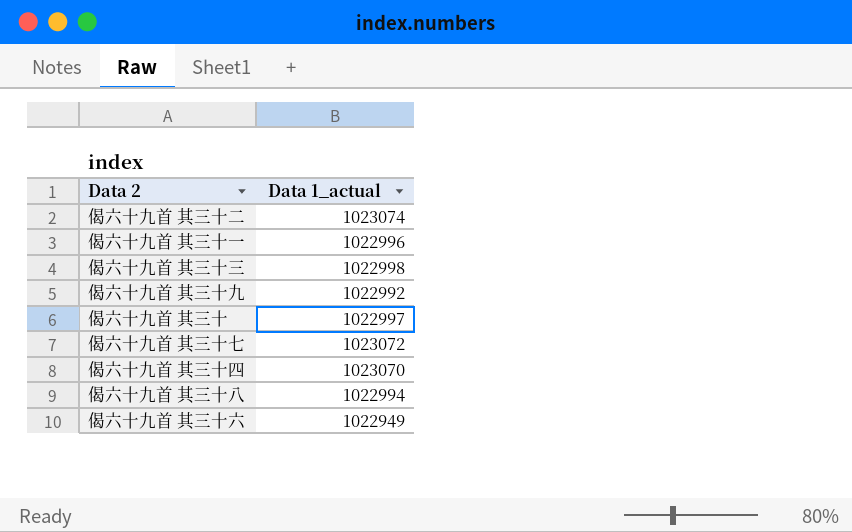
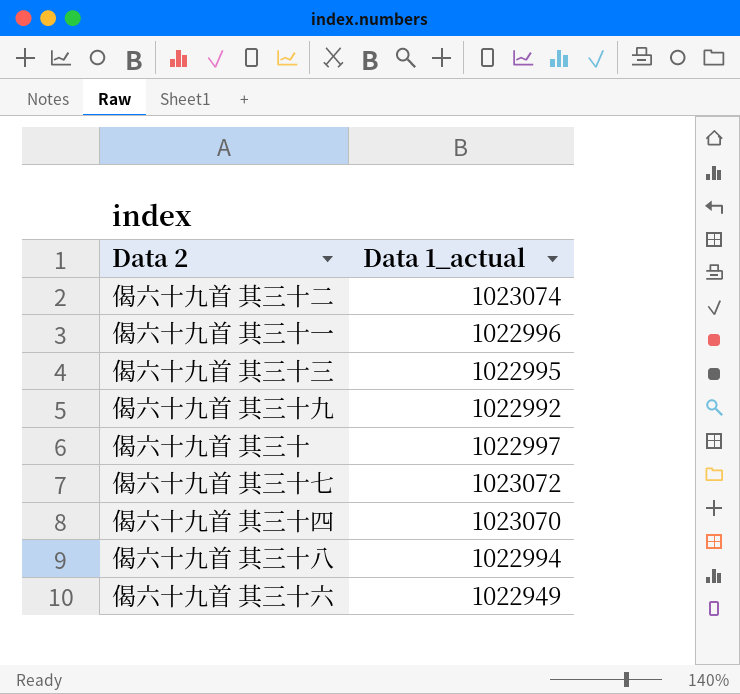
偈六十九首 其三十三 | Data 1_actual: 1022998 -> 1022995

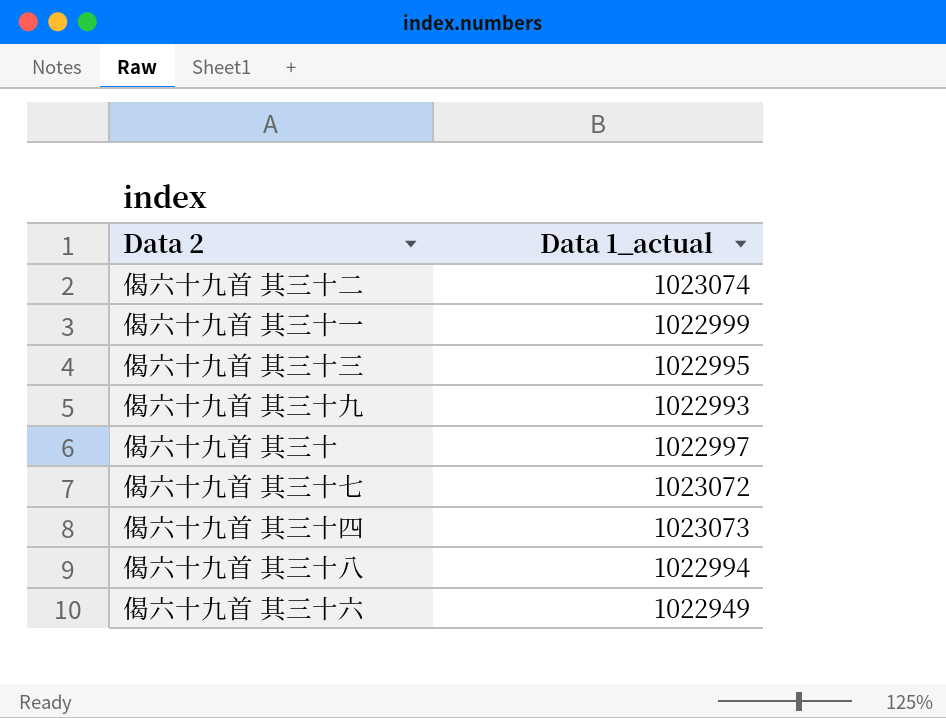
偈六十九首 其三十一 | Data 1_actual: 1022996 -> 1022999
偈六十九首 其三十九 | Data 1_actual: 1022992 -> 1022993
偈六十九首 其三十四 | Data 1_actual: 1023070 -> 1023073

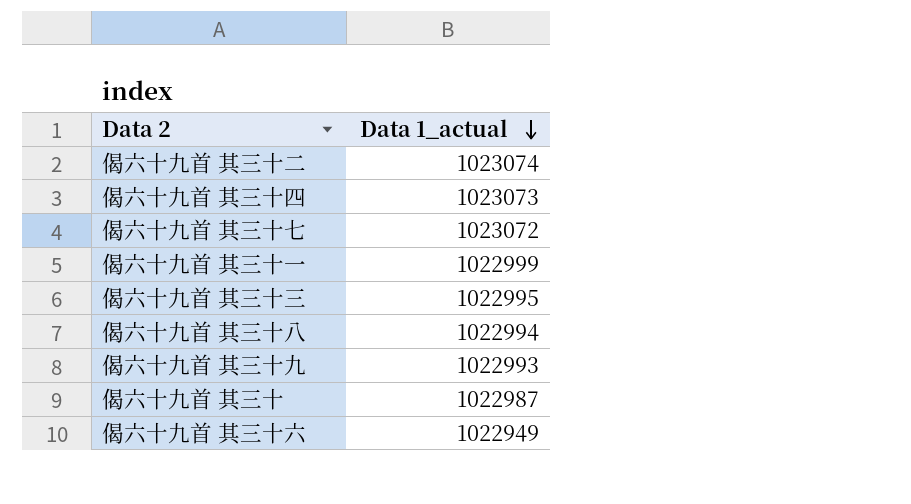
row order: none -> Data 1_actual descending
偈六十九首 其三十 | Data 1_actual: 1022997 -> 1022987

